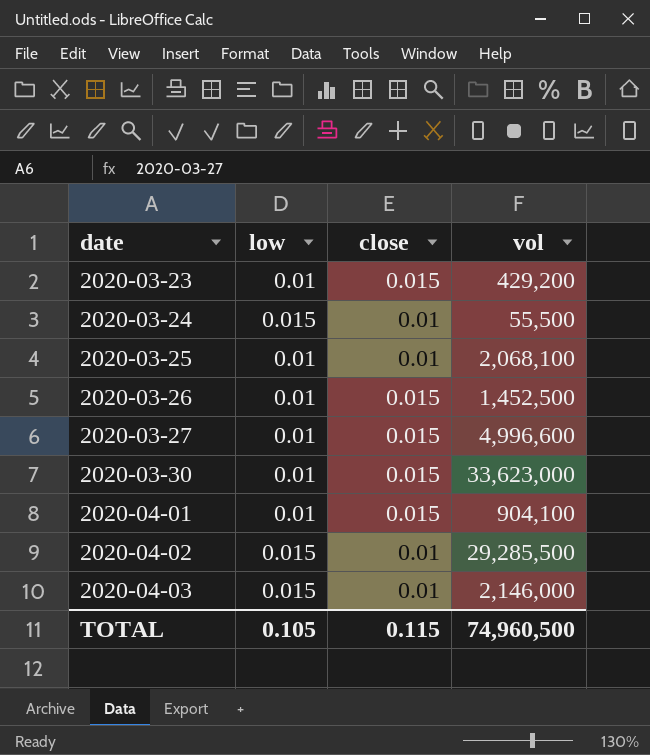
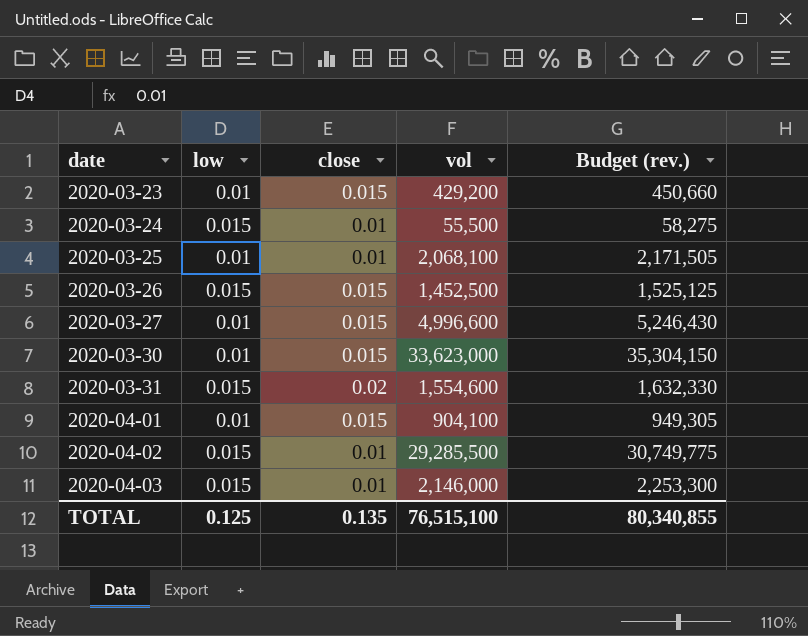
column Budget (rev.) | formula: none -> [vol] * 1.05
2020-03-26 | low: 0.01 -> 0.015
row 2020-03-31: none -> 0.015 | 0.02 | 1,554,600 | 1,632,330
TOTAL | low: 0.105 -> 0.125
TOTAL | close: 0.115 -> 0.135
TOTAL | vol: 74,960,500 -> 76,515,100

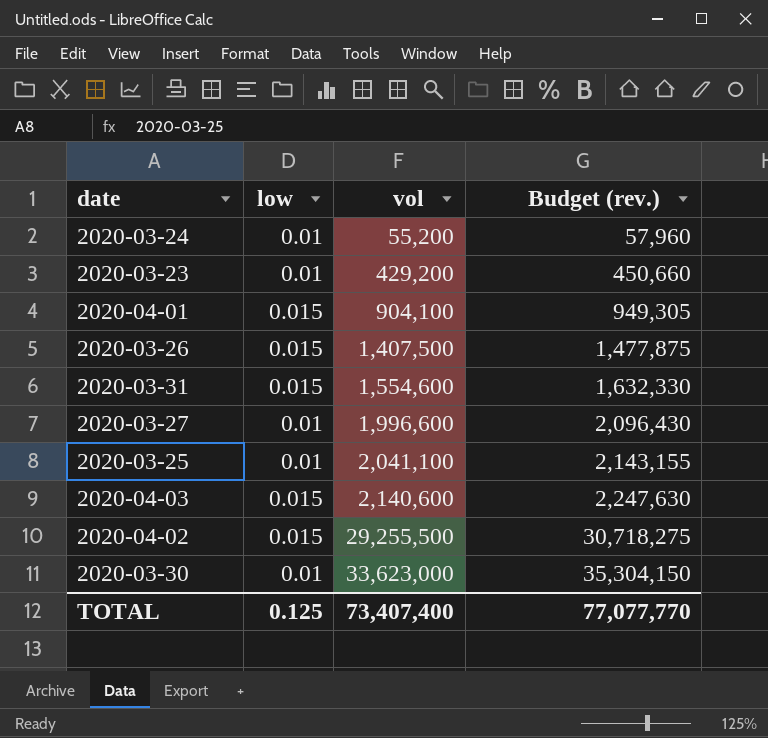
row order: date ascending -> vol ascending
column close | position: 3 -> none
2020-03-24 | low: 0.015 -> 0.01
2020-03-24 | vol: 55,500 -> 55,200
2020-03-24 | Budget (rev.): 58,275 -> 57,960
2020-04-01 | low: 0.01 -> 0.015
2020-03-26 | vol: 1,452,500 -> 1,407,500
2020-03-26 | Budget (rev.): 1,525,125 -> 1,477,875
2020-03-27 | vol: 4,996,600 -> 1,996,600
2020-03-27 | Budget (rev.): 5,246,430 -> 2,096,430
2020-03-25 | vol: 2,068,100 -> 2,041,100
2020-03-25 | Budget (rev.): 2,171,505 -> 2,143,155
2020-04-03 | vol: 2,146,000 -> 2,140,600
2020-04-03 | Budget (rev.): 2,253,300 -> 2,247,630
2020-04-02 | vol: 29,285,500 -> 29,255,500
2020-04-02 | Budget (rev.): 30,749,775 -> 30,718,275
TOTAL | vol: 76,515,100 -> 73,407,400
TOTAL | Budget (rev.): 80,340,855 -> 77,077,770

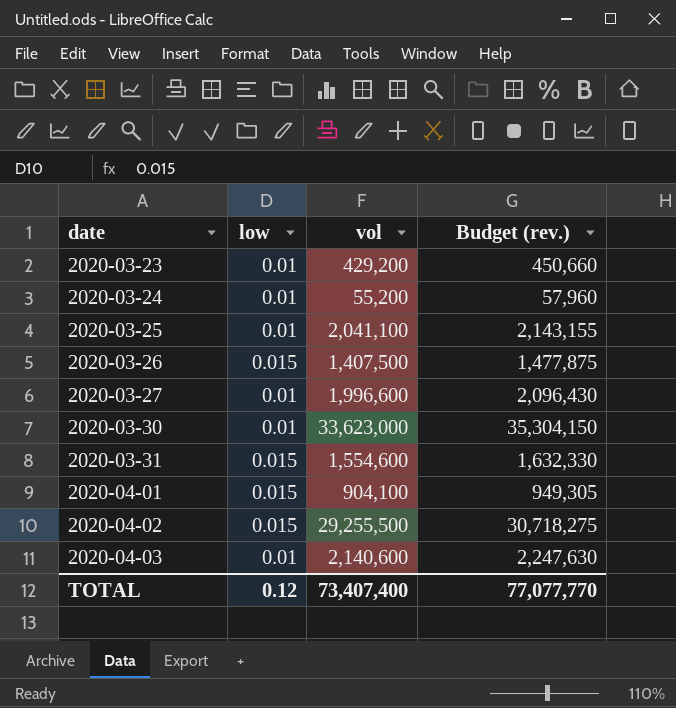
row order: vol ascending -> date ascending
2020-04-03 | low: 0.015 -> 0.01
TOTAL | low: 0.125 -> 0.12

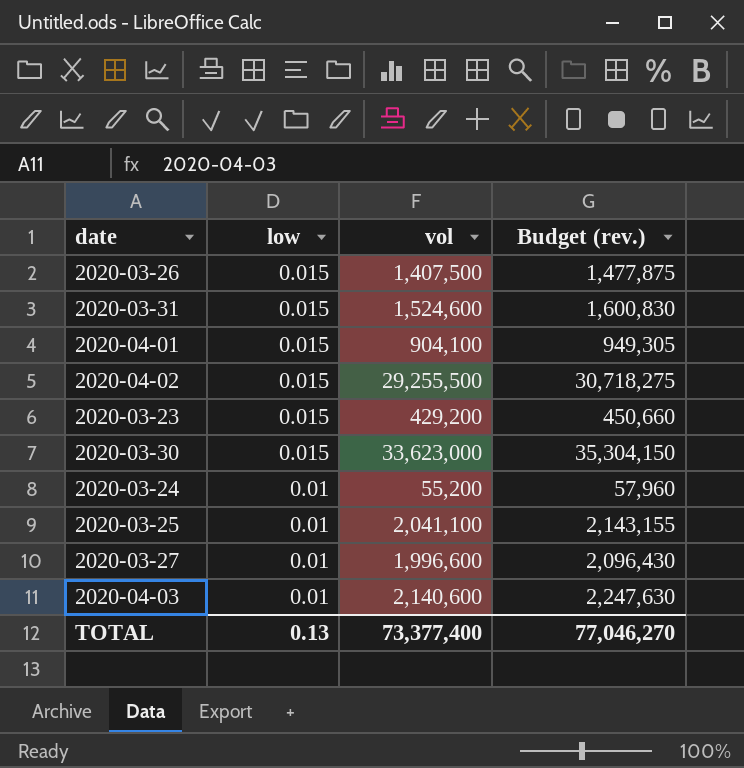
row order: date ascending -> low descending
2020-03-31 | vol: 1,554,600 -> 1,524,600
2020-03-31 | Budget (rev.): 1,632,330 -> 1,600,830
2020-03-23 | low: 0.01 -> 0.015
2020-03-30 | low: 0.01 -> 0.015
TOTAL | low: 0.12 -> 0.13
TOTAL | vol: 73,407,400 -> 73,377,400
TOTAL | Budget (rev.): 77,077,770 -> 77,046,270

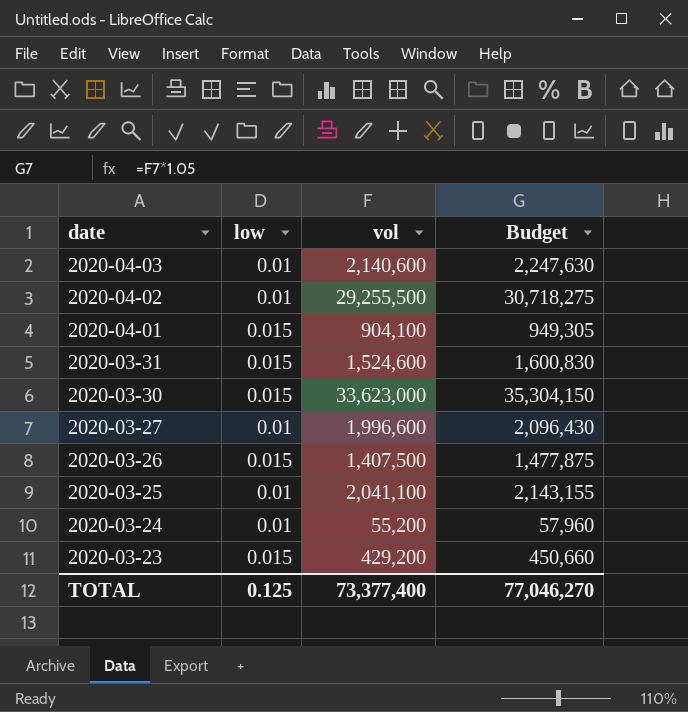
row order: low descending -> date descending
column name: Budget (rev.) -> Budget
2020-04-02 | low: 0.015 -> 0.01
TOTAL | low: 0.13 -> 0.125

